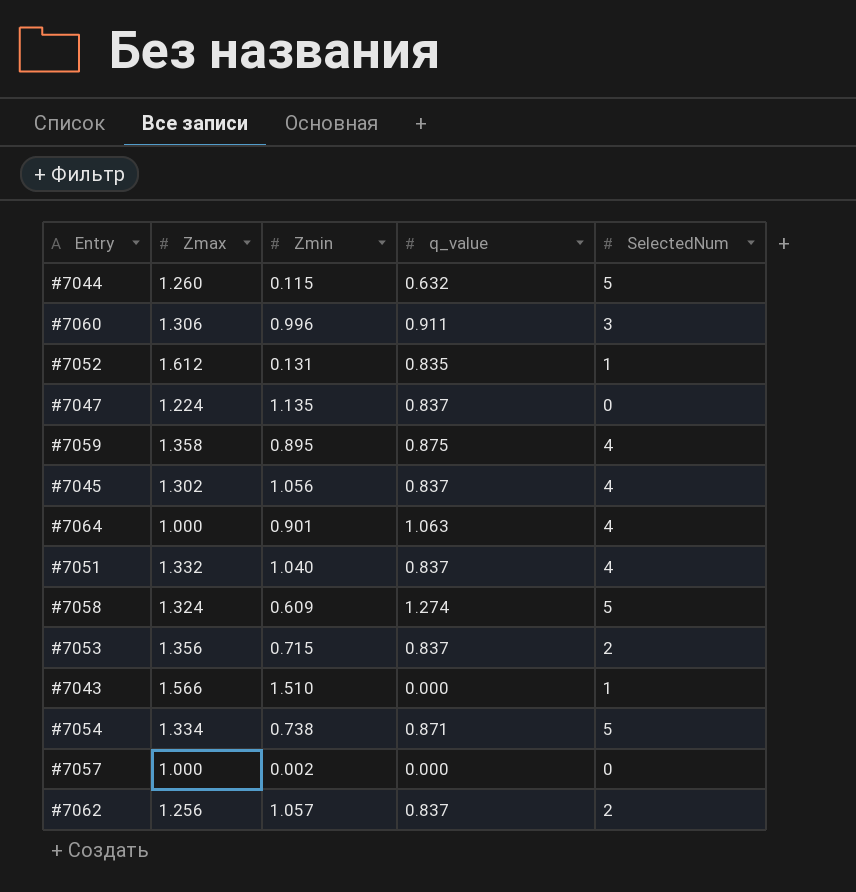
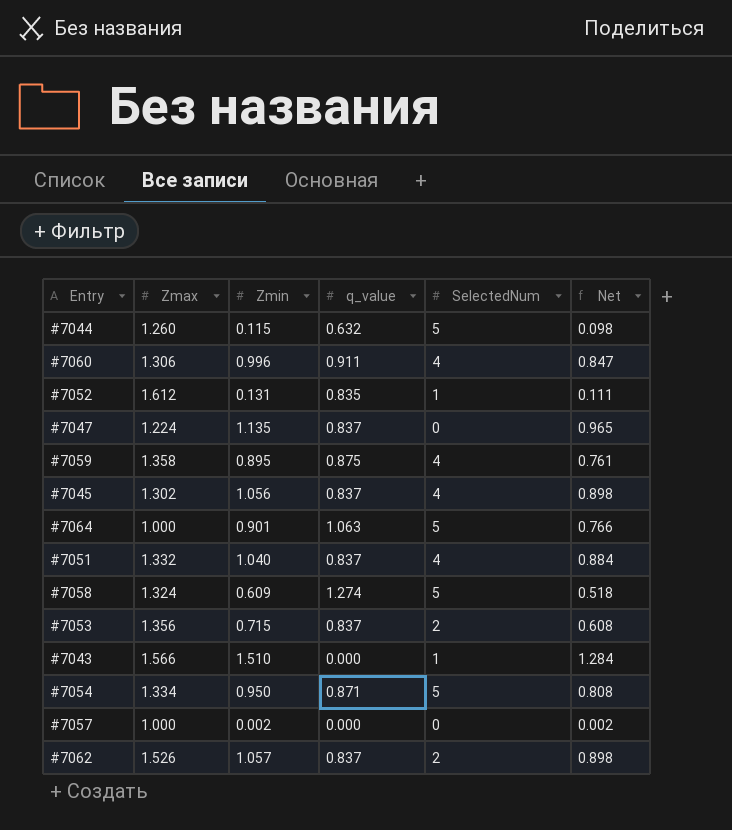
column Net | formula: none -> [Zmin] * 0.85
#7060 | SelectedNum: 3 -> 4
#7064 | SelectedNum: 4 -> 5
#7054 | Zmin: 0.738 -> 0.950
#7062 | Zmax: 1.256 -> 1.526

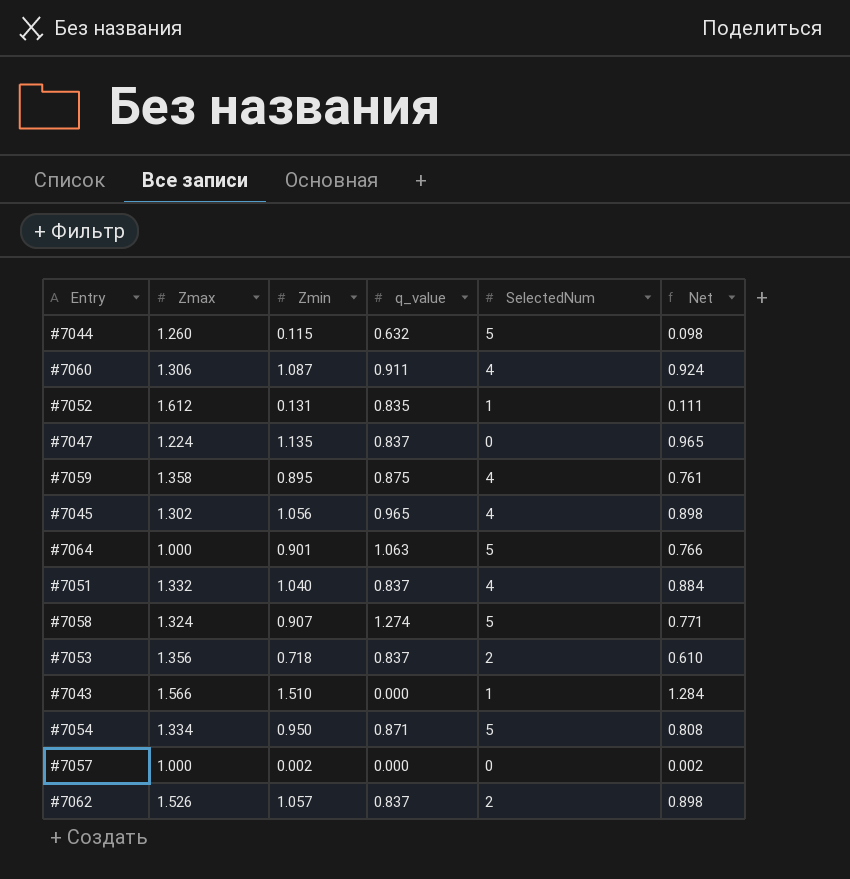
#7060 | Zmin: 0.996 -> 1.087
#7060 | Net: 0.847 -> 0.924
#7045 | q_value: 0.837 -> 0.965
#7058 | Zmin: 0.609 -> 0.907
#7058 | Net: 0.518 -> 0.771
#7053 | Zmin: 0.715 -> 0.718
#7053 | Net: 0.608 -> 0.610

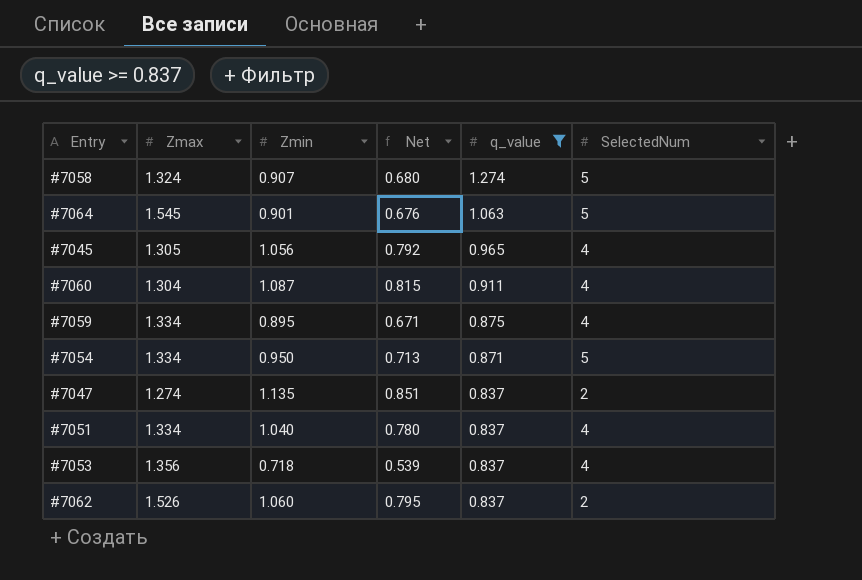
filter: none -> q_value >= 0.837
row order: none -> q_value descending
column Net | formula: [Zmin] * 0.85 -> [Zmin] * 0.75
column Net | position: 6 -> 4
#7064 | Zmax: 1.000 -> 1.545
#7045 | Zmax: 1.302 -> 1.305
#7060 | Zmax: 1.306 -> 1.304
#7059 | Zmax: 1.358 -> 1.334
#7047 | Zmax: 1.224 -> 1.274
#7047 | SelectedNum: 0 -> 2
#7051 | Zmax: 1.332 -> 1.334
#7053 | SelectedNum: 2 -> 4
#7062 | Zmin: 1.057 -> 1.060

